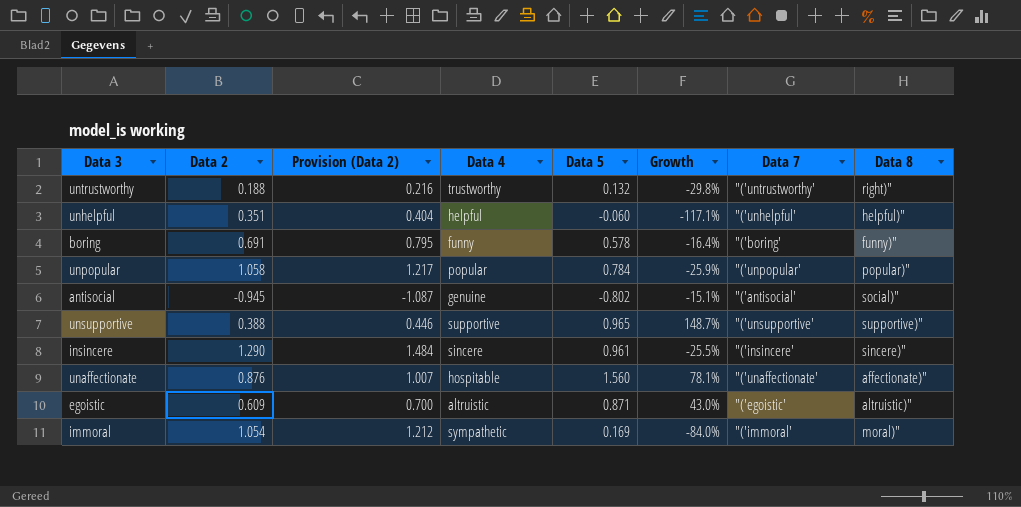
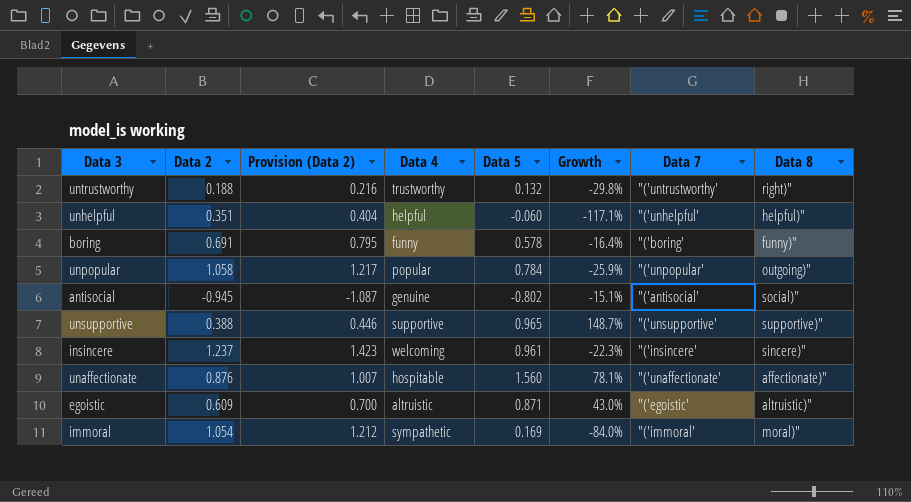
unpopular | Data 8: popular)" -> outgoing)"
insincere | Data 2: 1.290 -> 1.237
insincere | Provision (Data 2): 1.484 -> 1.423
insincere | Data 4: sincere -> welcoming
insincere | Growth: -25.5% -> -22.3%

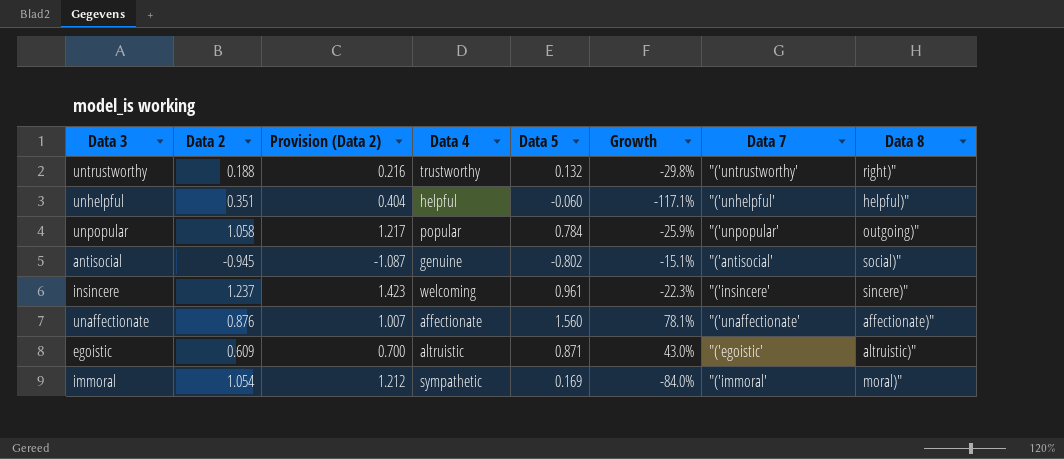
row boring: 0.691 | 0.795 | funny | 0.578 | -16.4% | "('boring' | funny)" -> none
row unsupportive: 0.388 | 0.446 | supportive | 0.965 | 148.7% | "('unsupportive' | supportive)" -> none
unaffectionate | Data 4: hospitable -> affectionate

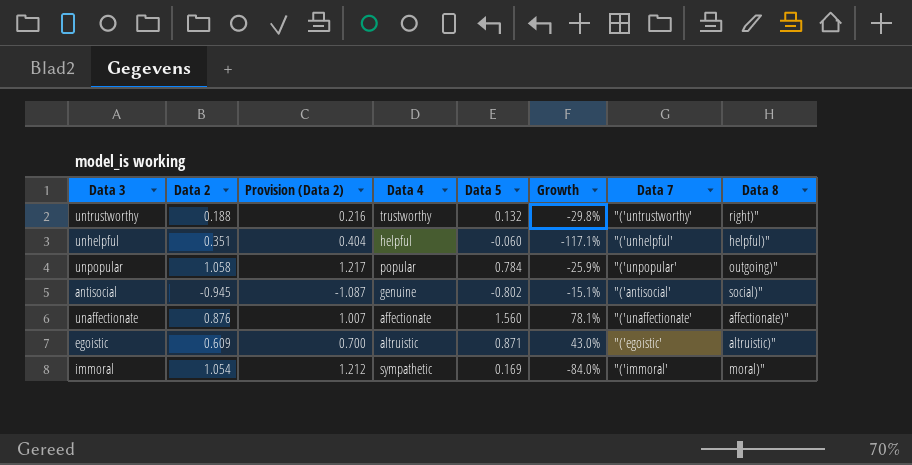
row insincere: 1.237 | 1.423 | welcoming | 0.961 | -22.3% | "('insincere' | sincere)" -> none

